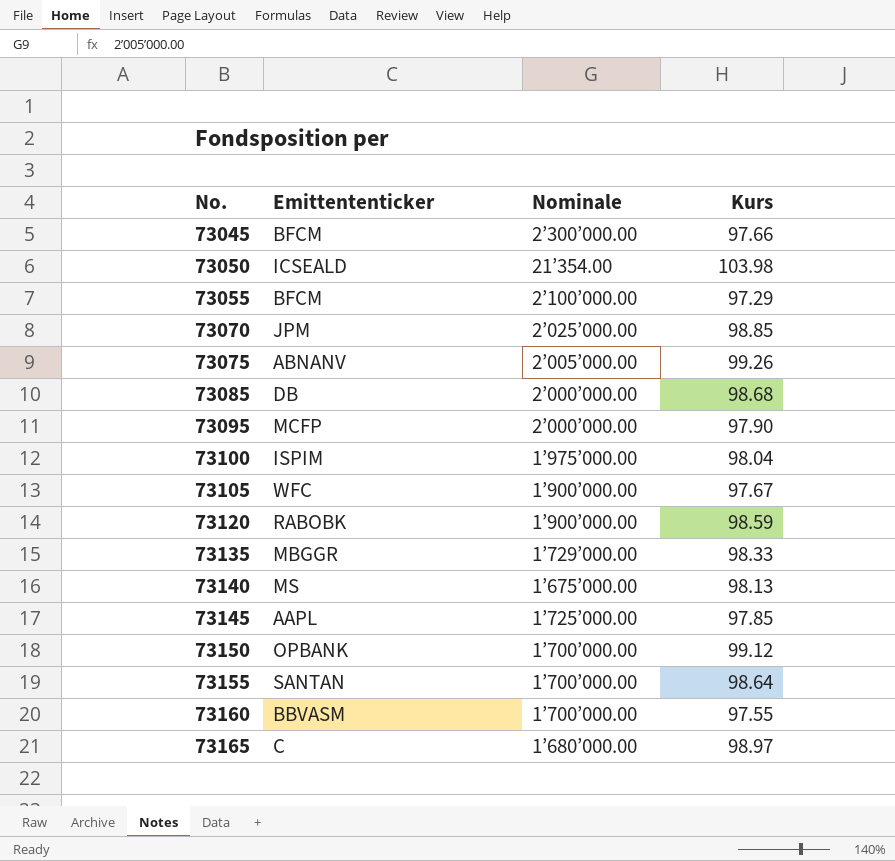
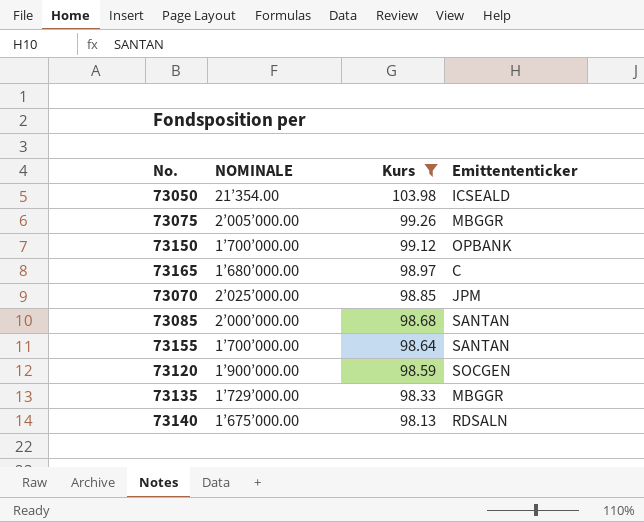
filter: none -> Kurs >= 98.13
row order: No. ascending -> Kurs descending
column name: Nominale -> NOMINALE
column Emittententicker | position: 2 -> 4
73075 | Emittententicker: ABNANV -> MBGGR
73085 | Emittententicker: DB -> SANTAN
73120 | Emittententicker: RABOBK -> SOCGEN
73140 | Emittententicker: MS -> RDSALN

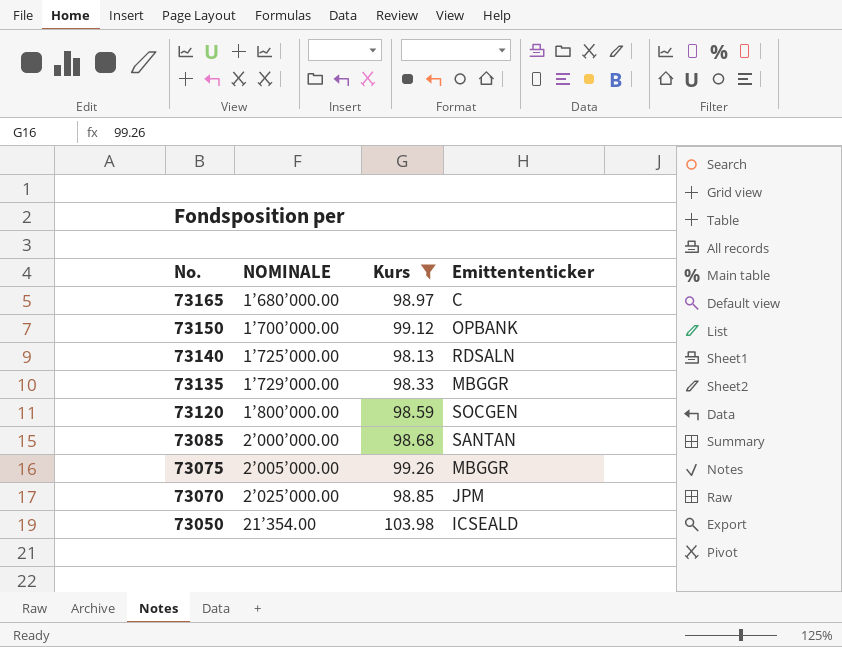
row order: Kurs descending -> No. descending
row 73155: 1’700’000.00 | 98.64 | SANTAN -> none
73140 | NOMINALE: 1’675’000.00 -> 1’725’000.00
73120 | NOMINALE: 1’900’000.00 -> 1’800’000.00

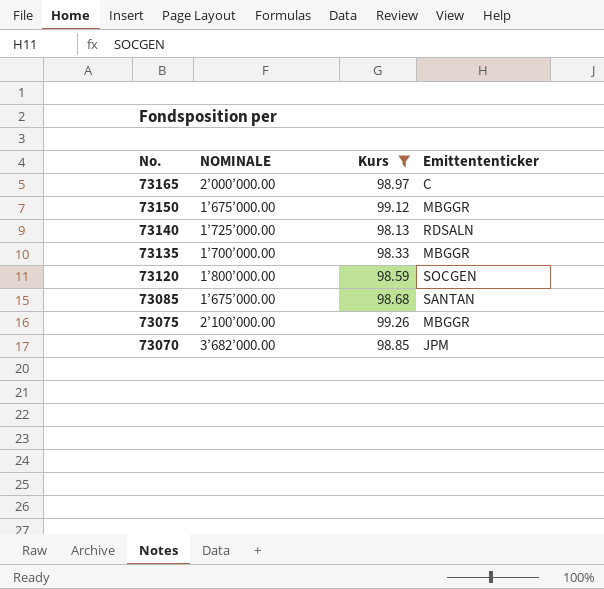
row 73050: 21’354.00 | 103.98 | ICSEALD -> none
73165 | NOMINALE: 1’680’000.00 -> 2’000’000.00
73150 | NOMINALE: 1’700’000.00 -> 1’675’000.00
73150 | Emittententicker: OPBANK -> MBGGR
73135 | NOMINALE: 1’729’000.00 -> 1’700’000.00
73085 | NOMINALE: 2’000’000.00 -> 1’675’000.00
73075 | NOMINALE: 2’005’000.00 -> 2’100’000.00
73070 | NOMINALE: 2’025’000.00 -> 3’682’000.00

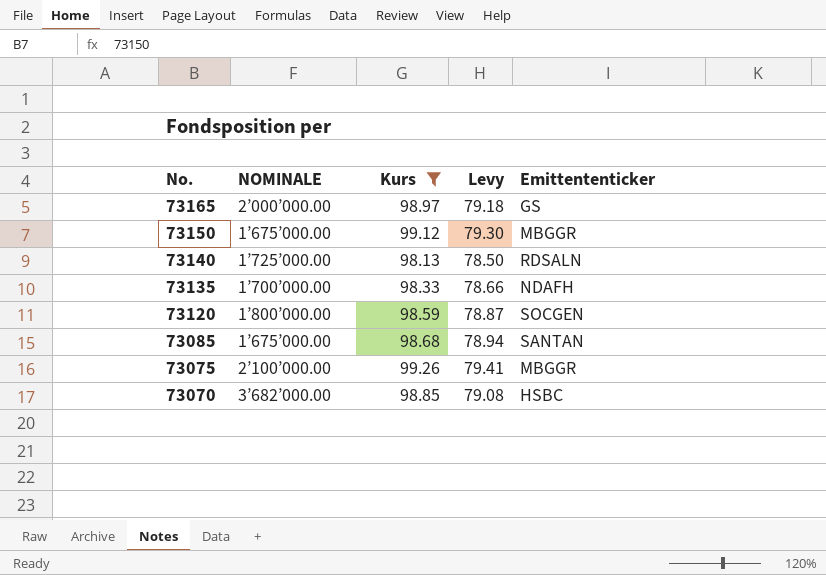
column Levy | formula: none -> [Kurs] * 0.8
73165 | Emittententicker: C -> GS
73135 | Emittententicker: MBGGR -> NDAFH
73070 | Emittententicker: JPM -> HSBC

